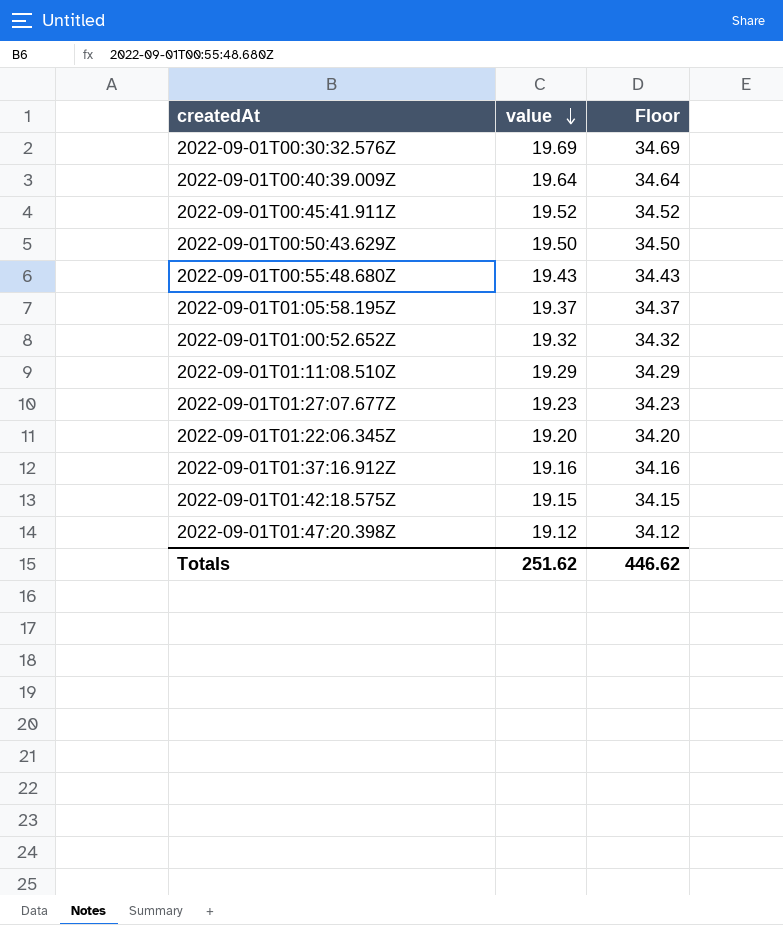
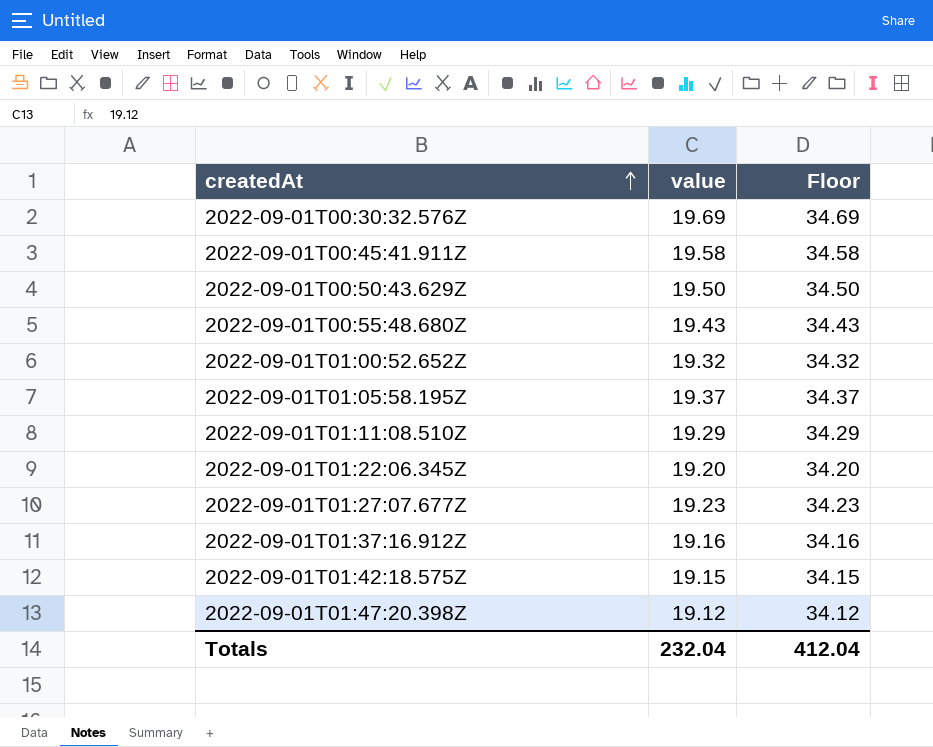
row order: value descending -> createdAt ascending
row 2022-09-01T00:40:39.009Z: 19.64 | 34.64 -> none
2022-09-01T00:45:41.911Z | value: 19.52 -> 19.58
2022-09-01T00:45:41.911Z | Floor: 34.52 -> 34.58
Totals | value: 251.62 -> 232.04
Totals | Floor: 446.62 -> 412.04

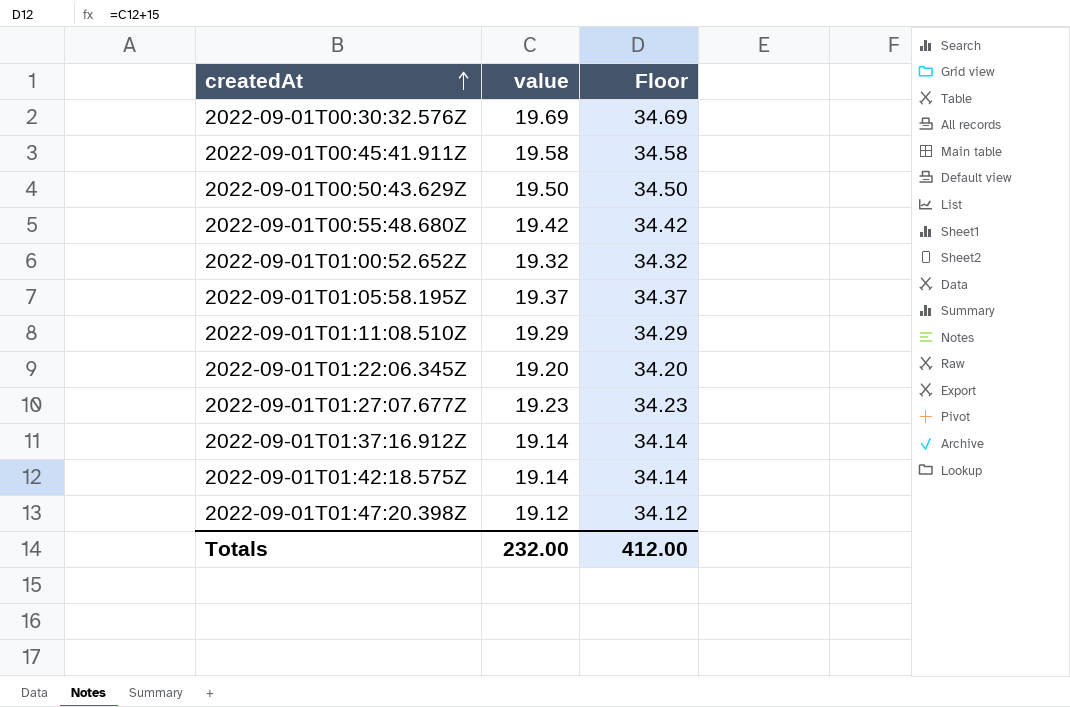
2022-09-01T00:55:48.680Z | value: 19.43 -> 19.42
2022-09-01T00:55:48.680Z | Floor: 34.43 -> 34.42
2022-09-01T01:37:16.912Z | value: 19.16 -> 19.14
2022-09-01T01:37:16.912Z | Floor: 34.16 -> 34.14
2022-09-01T01:42:18.575Z | value: 19.15 -> 19.14
2022-09-01T01:42:18.575Z | Floor: 34.15 -> 34.14
Totals | value: 232.04 -> 232.00
Totals | Floor: 412.04 -> 412.00

